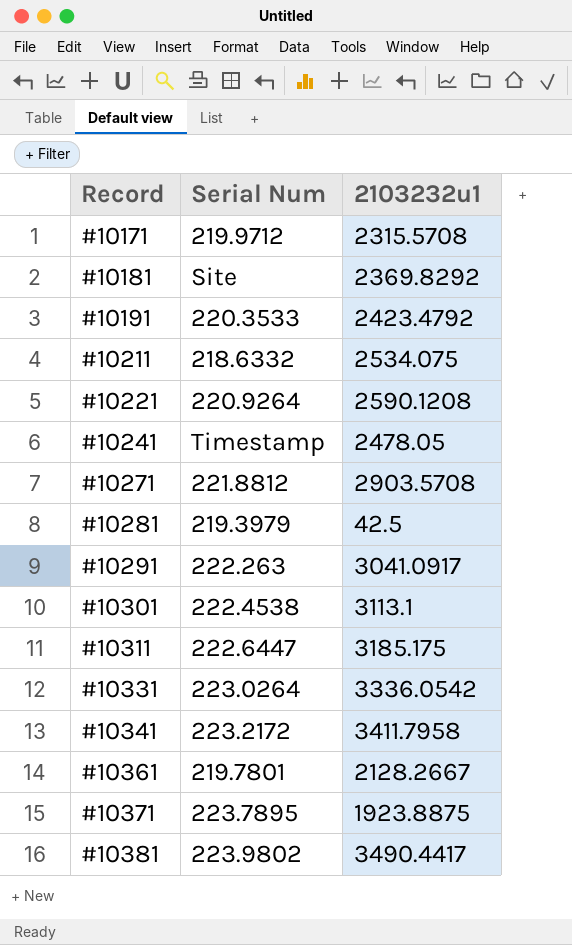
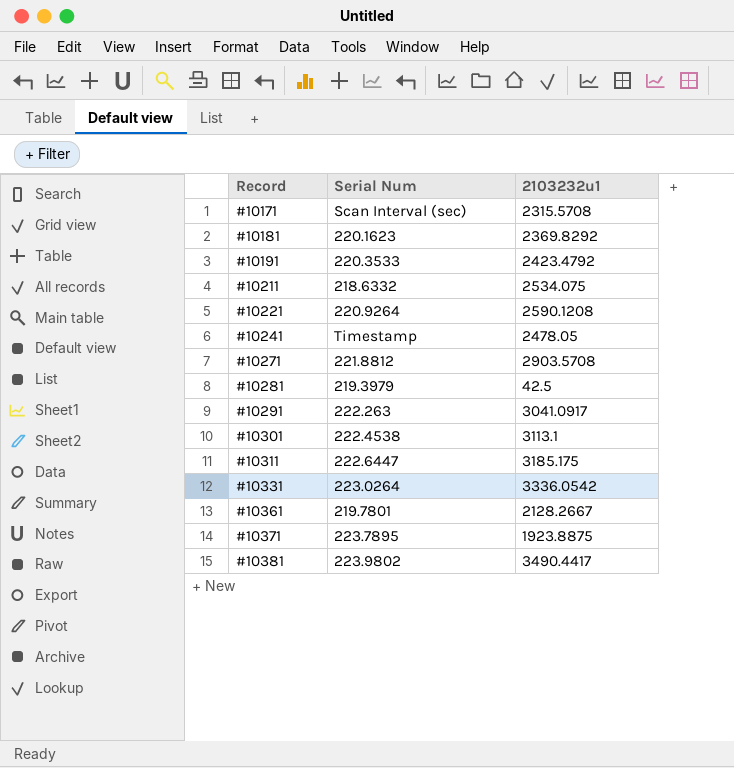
row #10341: 223.2172 | 3411.7958 -> none
#10171 | Serial Num: 219.9712 -> Scan Interval (sec)
#10181 | Serial Num: Site -> 220.1623

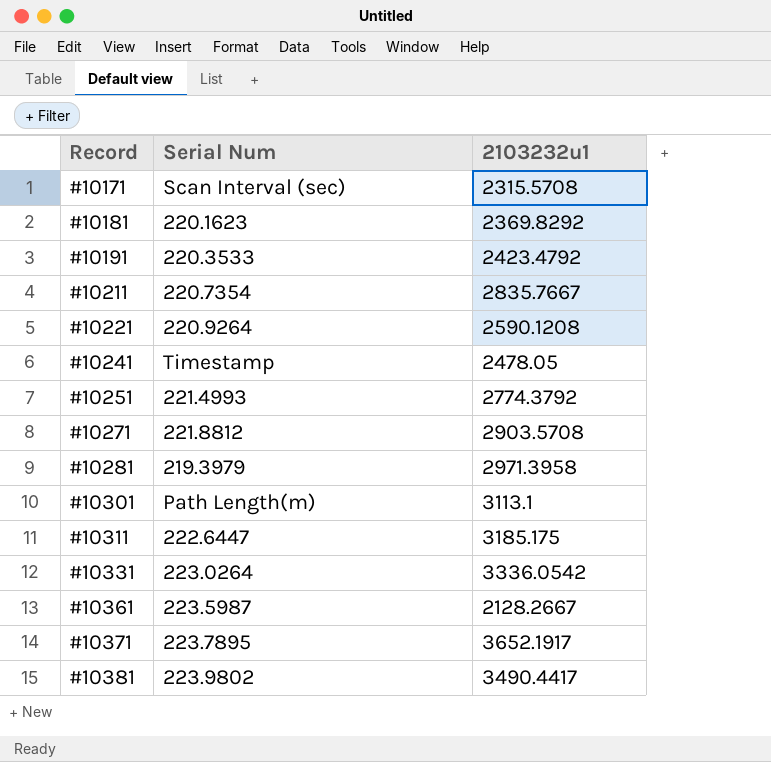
row #10291: 222.263 | 3041.0917 -> none
#10211 | Serial Num: 218.6332 -> 220.7354
#10211 | 2103232u1: 2534.075 -> 2835.7667
row #10251: none -> 221.4993 | 2774.3792
#10281 | 2103232u1: 42.5 -> 2971.3958
#10301 | Serial Num: 222.4538 -> Path Length(m)
#10361 | Serial Num: 219.7801 -> 223.5987
#10371 | 2103232u1: 1923.8875 -> 3652.1917

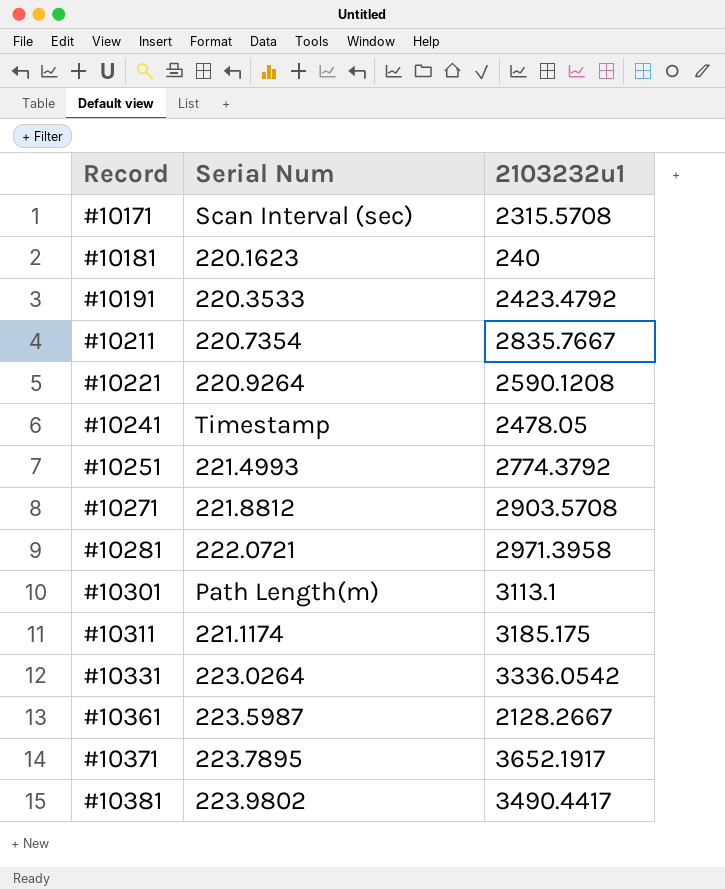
#10181 | 2103232u1: 2369.8292 -> 240
#10281 | Serial Num: 219.3979 -> 222.0721
#10311 | Serial Num: 222.6447 -> 221.1174

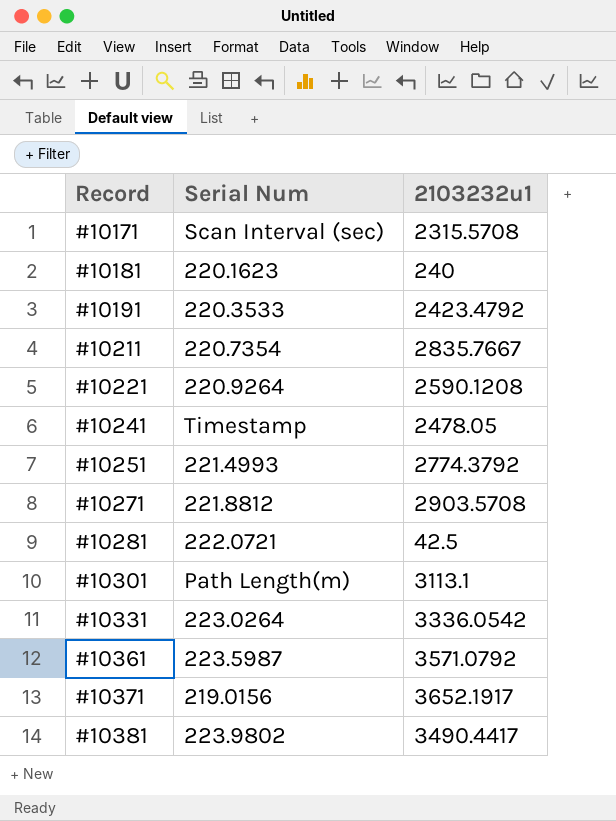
row #10311: 221.1174 | 3185.175 -> none
#10281 | 2103232u1: 2971.3958 -> 42.5
#10361 | 2103232u1: 2128.2667 -> 3571.0792
#10371 | Serial Num: 223.7895 -> 219.0156

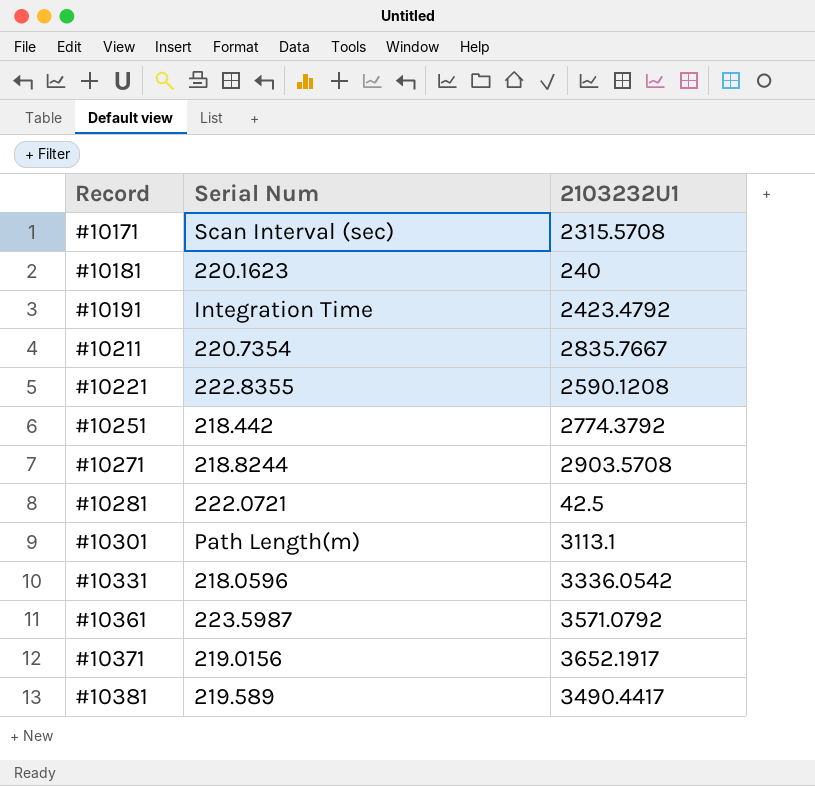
column name: 2103232u1 -> 2103232U1
row #10241: Timestamp | 2478.05 -> none
#10191 | Serial Num: 220.3533 -> Integration Time
#10221 | Serial Num: 220.9264 -> 222.8355
#10251 | Serial Num: 221.4993 -> 218.442
#10271 | Serial Num: 221.8812 -> 218.8244
#10331 | Serial Num: 223.0264 -> 218.0596
#10381 | Serial Num: 223.9802 -> 219.589

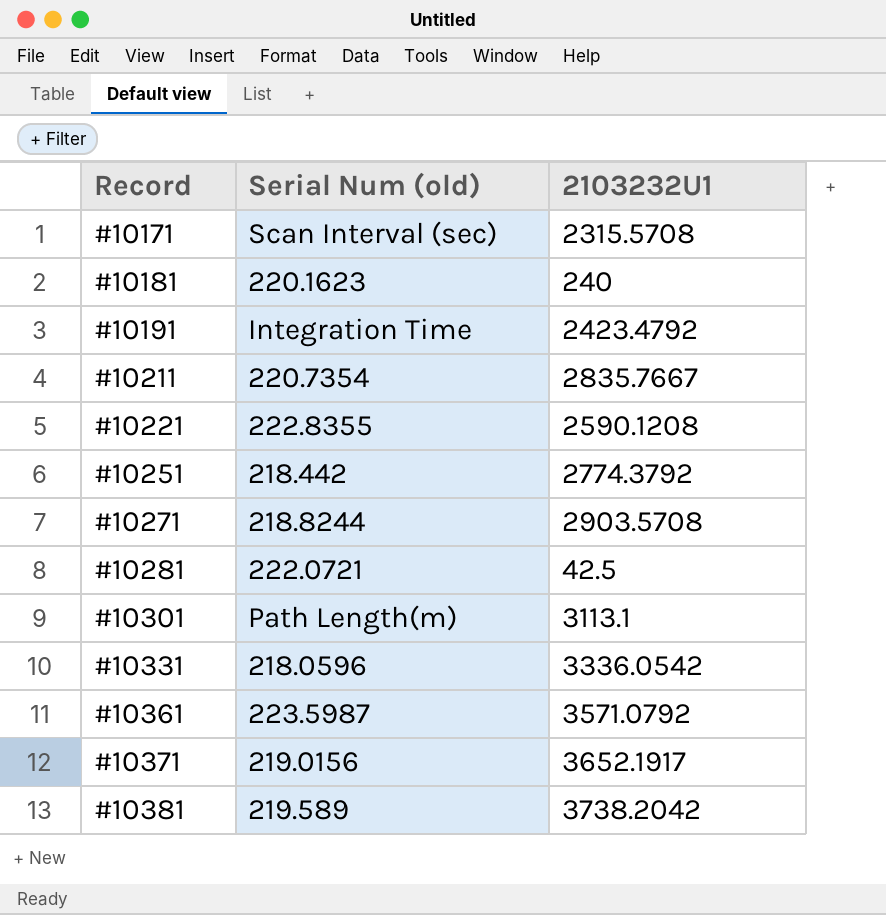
column name: Serial Num -> Serial Num (old)
#10381 | 2103232U1: 3490.4417 -> 3738.2042

